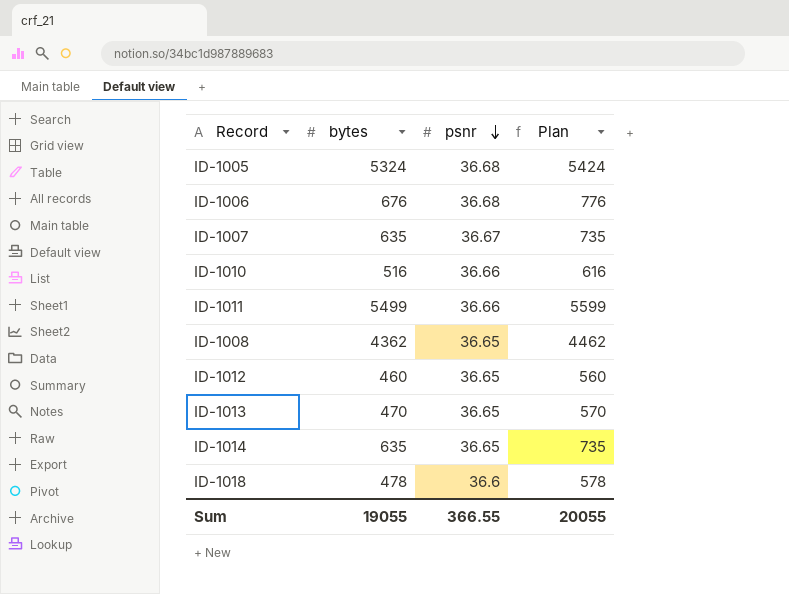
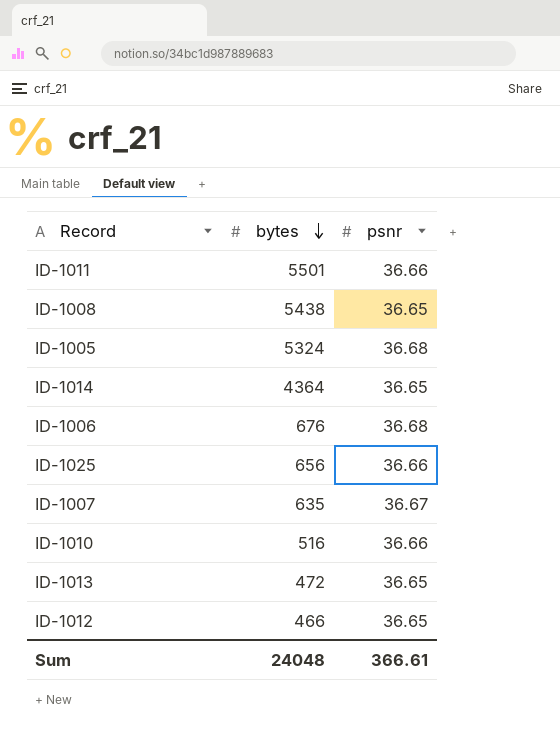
row order: psnr descending -> bytes descending
column Plan | formula: [bytes] + 100 -> none
row ID-1018: 478 | 36.6 | 578 -> none
ID-1011 | bytes: 5499 -> 5501
ID-1008 | bytes: 4362 -> 5438
ID-1014 | bytes: 635 -> 4364
row ID-1025: none -> 656 | 36.66
ID-1013 | bytes: 470 -> 472
ID-1012 | bytes: 460 -> 466
Sum | bytes: 19055 -> 24048
Sum | psnr: 366.55 -> 366.61

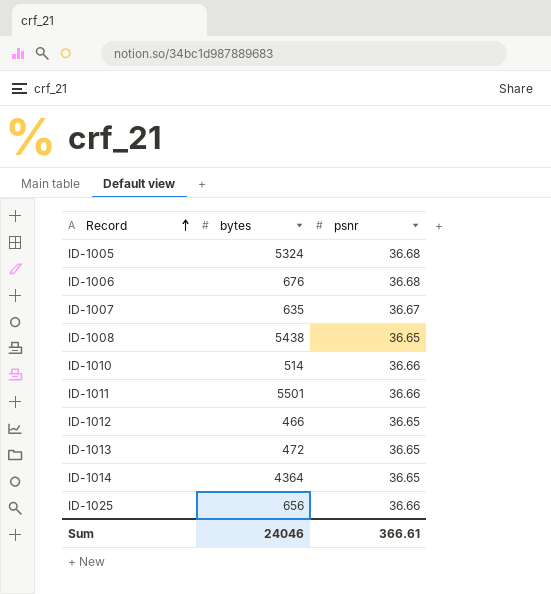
row order: bytes descending -> Record ascending
ID-1010 | bytes: 516 -> 514
Sum | bytes: 24048 -> 24046

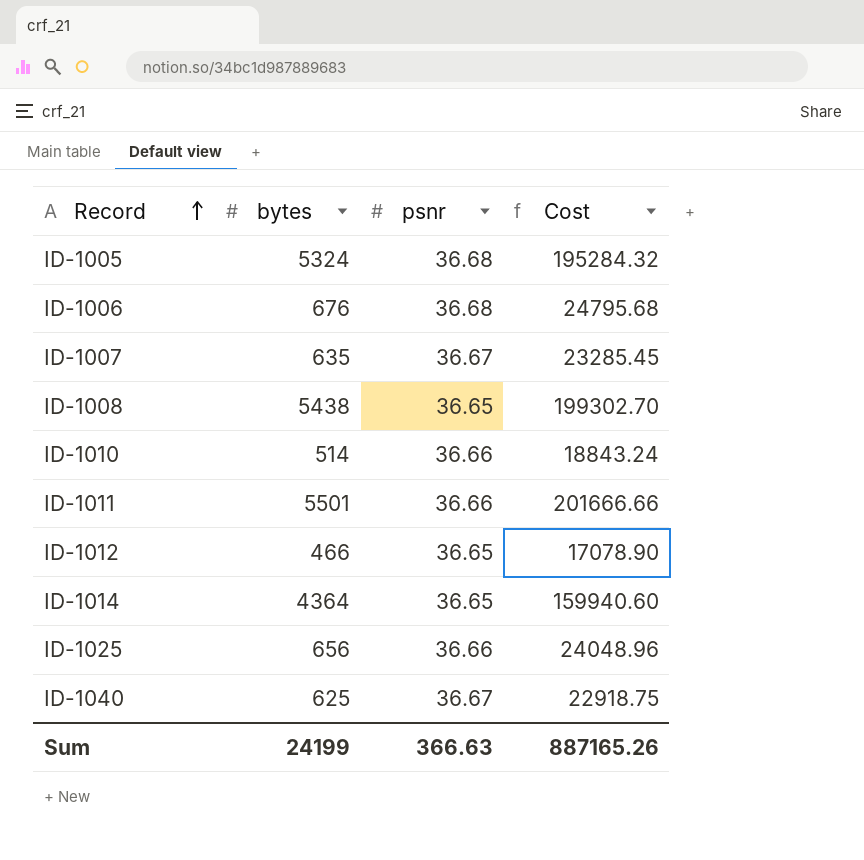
column Cost | formula: none -> [bytes] * [psnr]
row ID-1013: 472 | 36.65 -> none
row ID-1040: none -> 625 | 36.67 | 22918.75
Sum | bytes: 24046 -> 24199
Sum | psnr: 366.61 -> 366.63

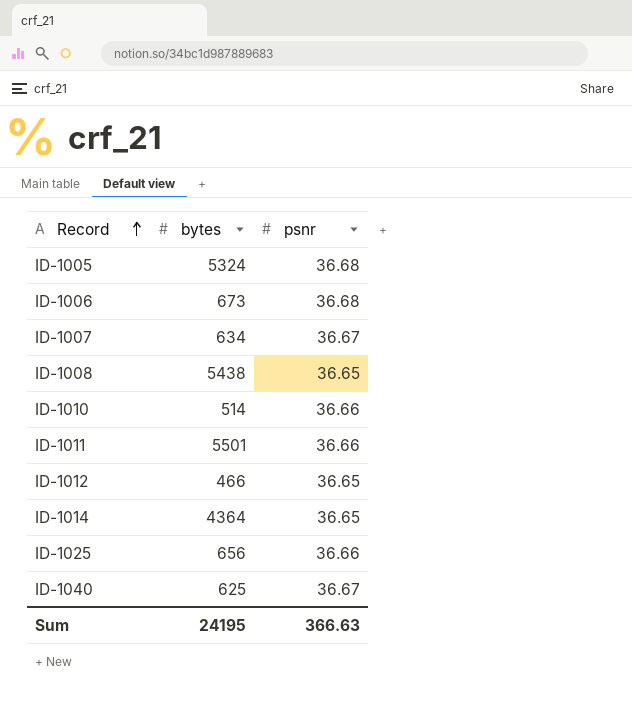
column Cost | formula: [bytes] * [psnr] -> none
ID-1006 | bytes: 676 -> 673
ID-1007 | bytes: 635 -> 634
Sum | bytes: 24199 -> 24195

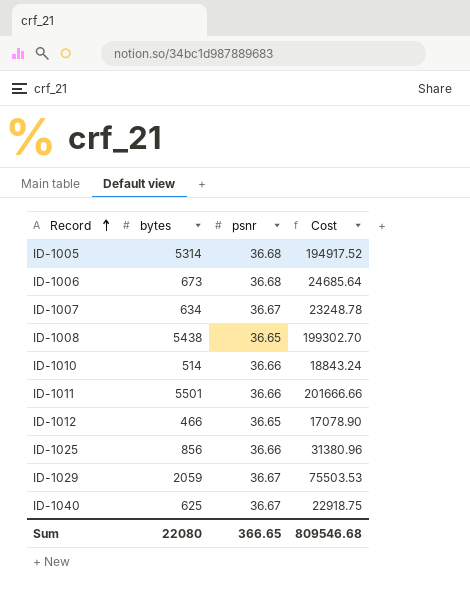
column Cost | formula: none -> [bytes] * [psnr]
row ID-1014: 4364 | 36.65 -> none
ID-1005 | bytes: 5324 -> 5314
ID-1025 | bytes: 656 -> 856
row ID-1029: none -> 2059 | 36.67 | 75503.53
Sum | bytes: 24195 -> 22080
Sum | psnr: 366.63 -> 366.65

